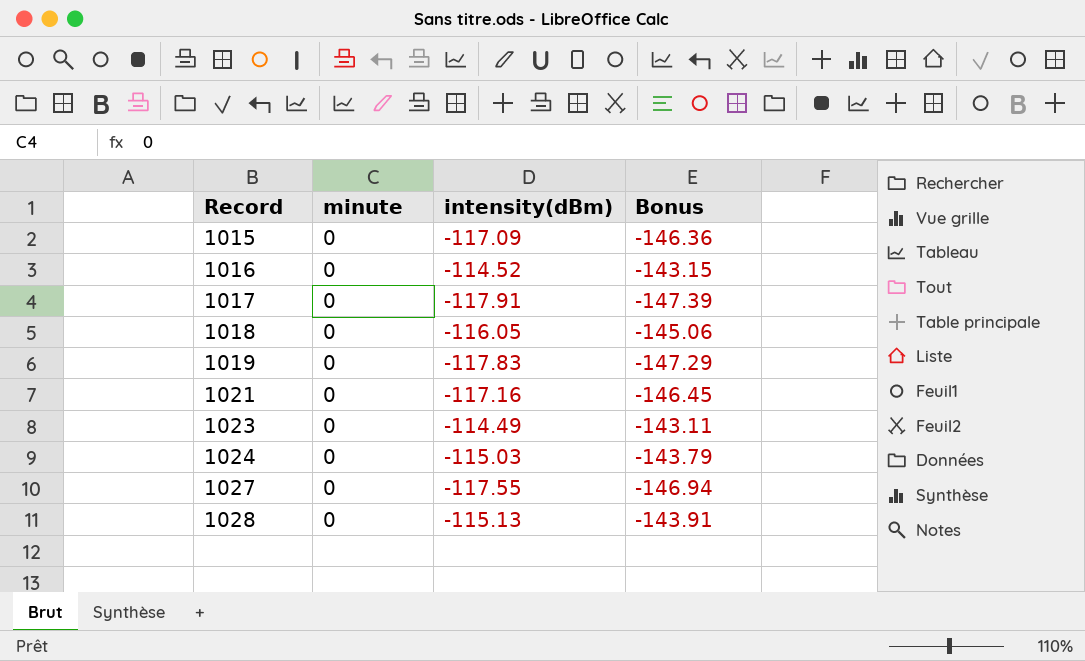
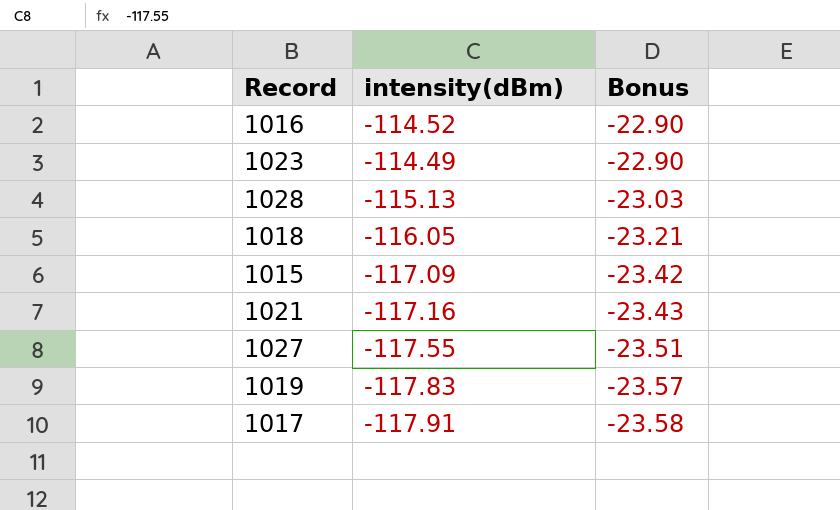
row order: Record ascending -> Bonus descending
column minute | position: 2 -> none
column Bonus | formula: [intensity(dBm)] * 1.25 -> [intensity(dBm)] * 0.2
row 1024: 0 | -115.03 | -143.79 -> none

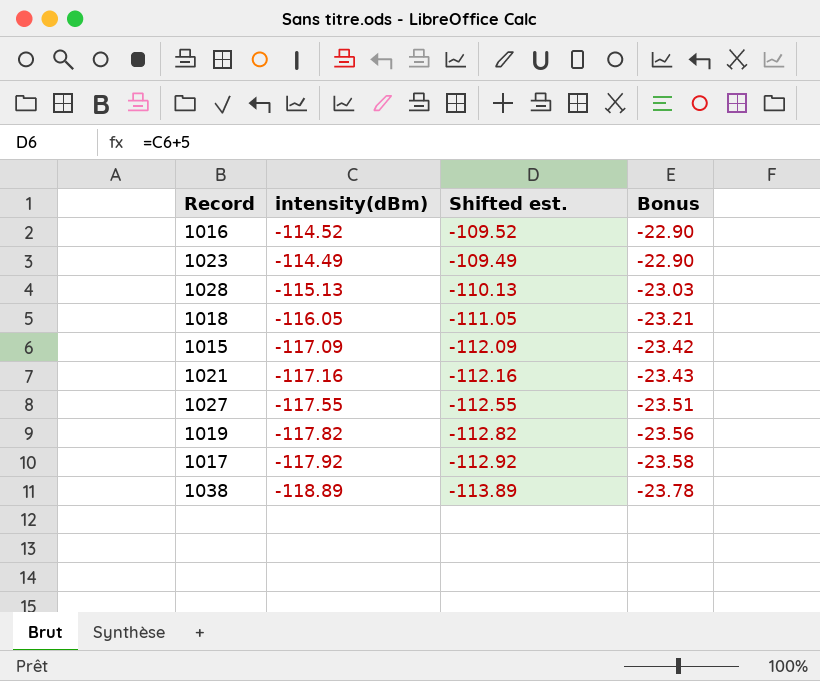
column Shifted est. | formula: none -> [intensity(dBm)] + 5
1019 | intensity(dBm): -117.83 -> -117.82
1019 | Bonus: -23.57 -> -23.56
1017 | intensity(dBm): -117.91 -> -117.92
row 1038: none -> -118.89 | -113.89 | -23.78

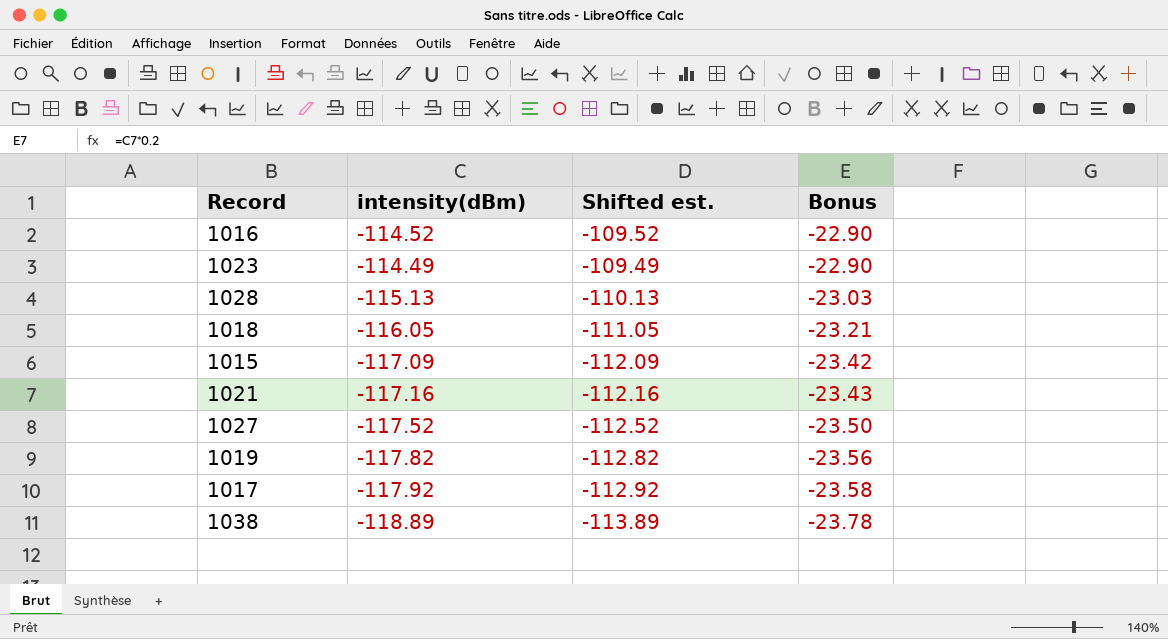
1027 | intensity(dBm): -117.55 -> -117.52
1027 | Shifted est.: -112.55 -> -112.52
1027 | Bonus: -23.51 -> -23.50

